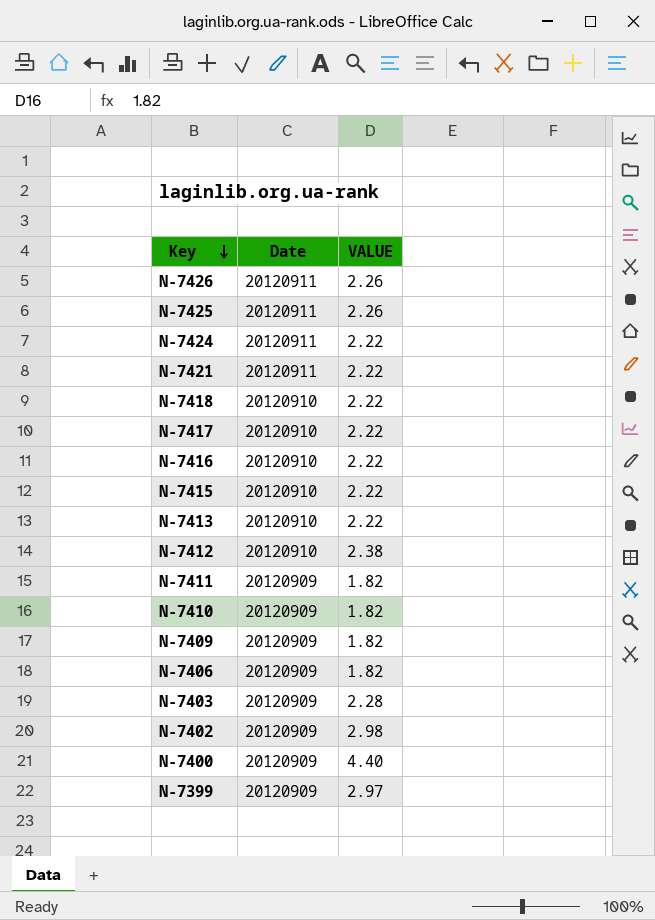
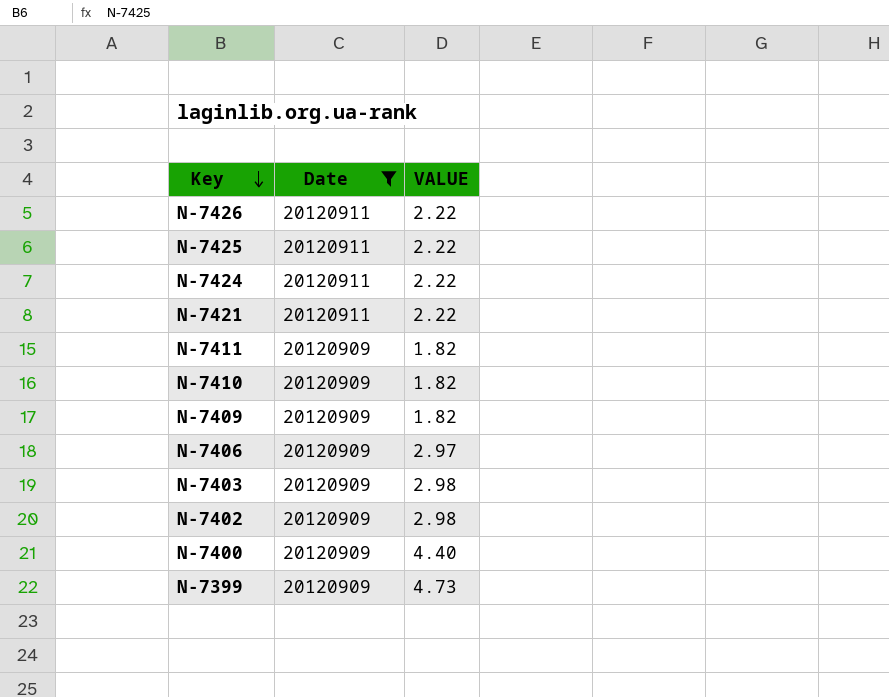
filter: none -> Date != 20120910
N-7426 | VALUE: 2.26 -> 2.22
N-7425 | VALUE: 2.26 -> 2.22
N-7406 | VALUE: 1.82 -> 2.97
N-7403 | VALUE: 2.28 -> 2.98
N-7399 | VALUE: 2.97 -> 4.73

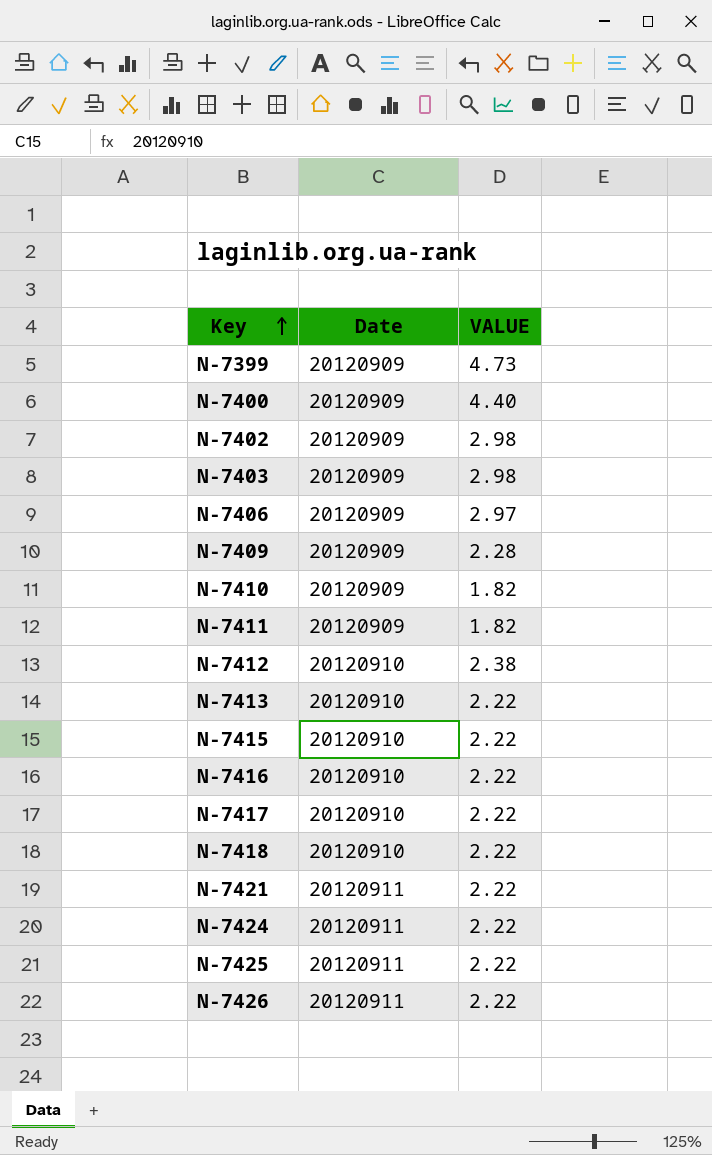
filter: Date != 20120910 -> none
row order: Key descending -> Key ascending
N-7409 | VALUE: 1.82 -> 2.28

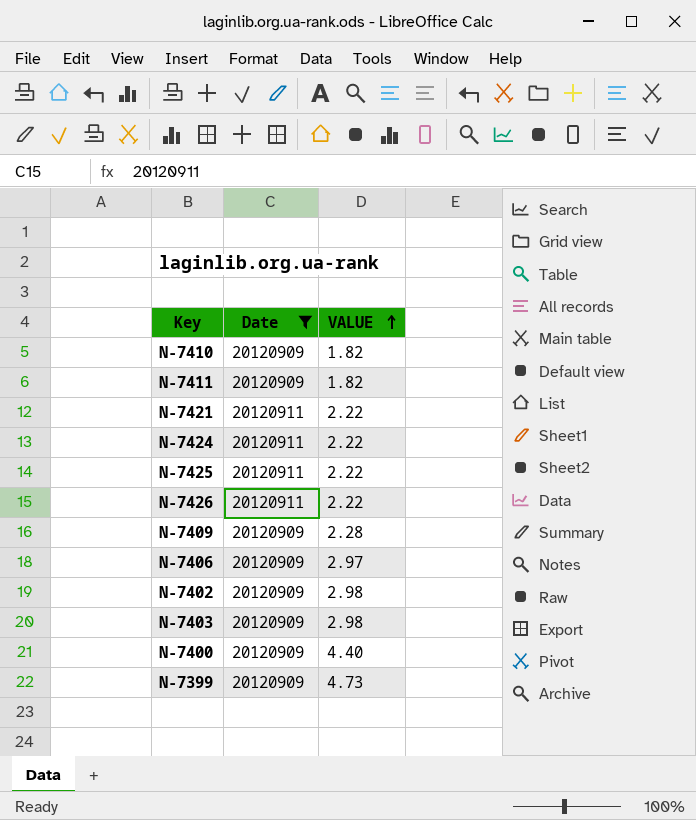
filter: none -> Date != 20120910
row order: Key ascending -> VALUE ascending

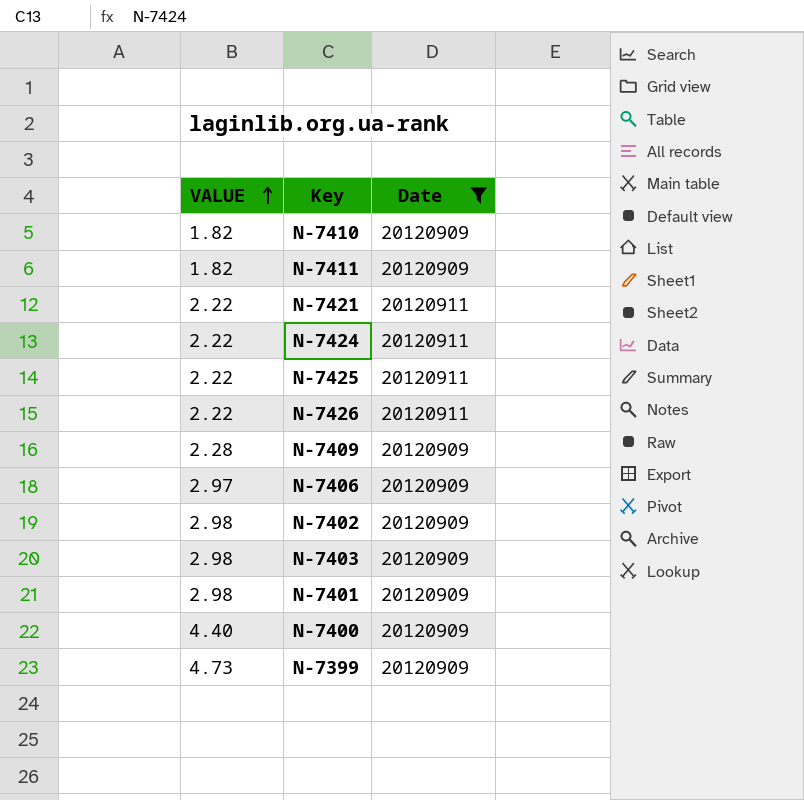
column VALUE | position: 3 -> 1
row N-7401: none -> 2.98 | 20120909

